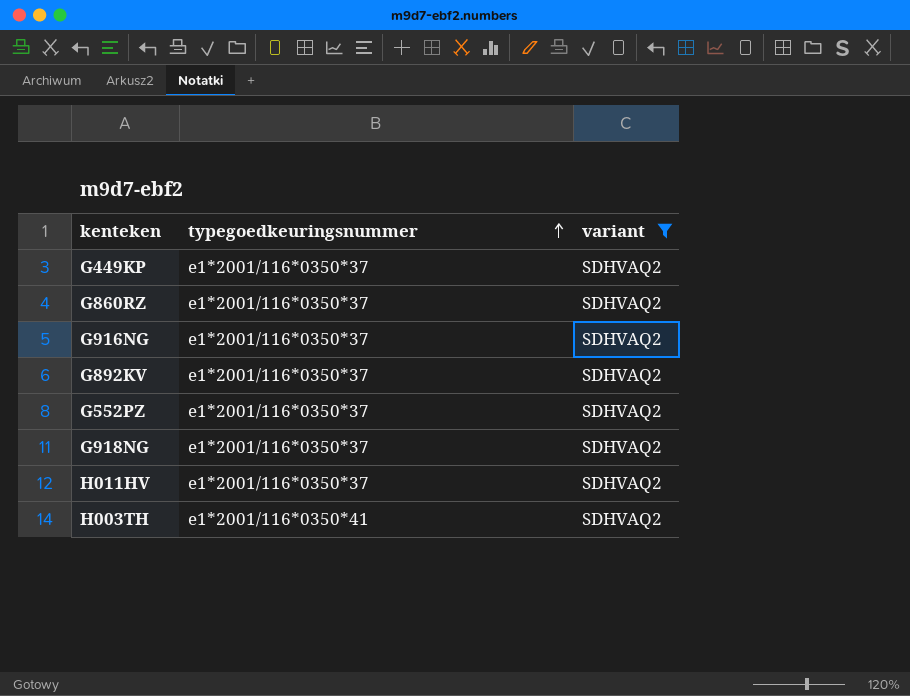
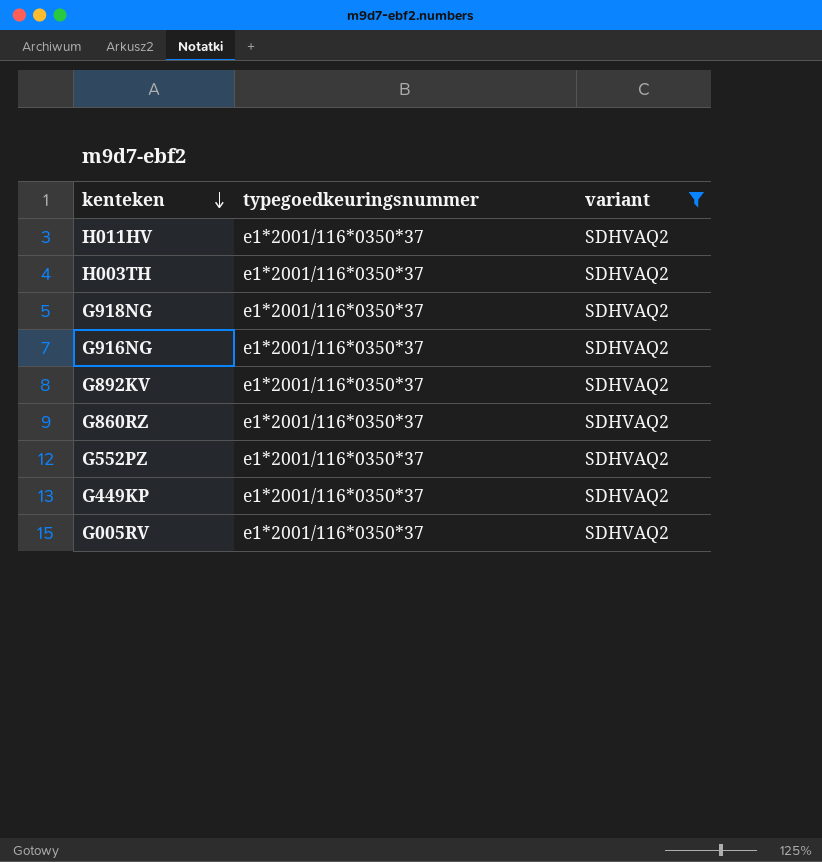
row order: typegoedkeuringsnummer ascending -> kenteken descending
H003TH | typegoedkeuringsnummer: e1*2001/116*0350*41 -> e1*2001/116*0350*37
row G005RV: none -> e1*2001/116*0350*37 | SDHVAQ2

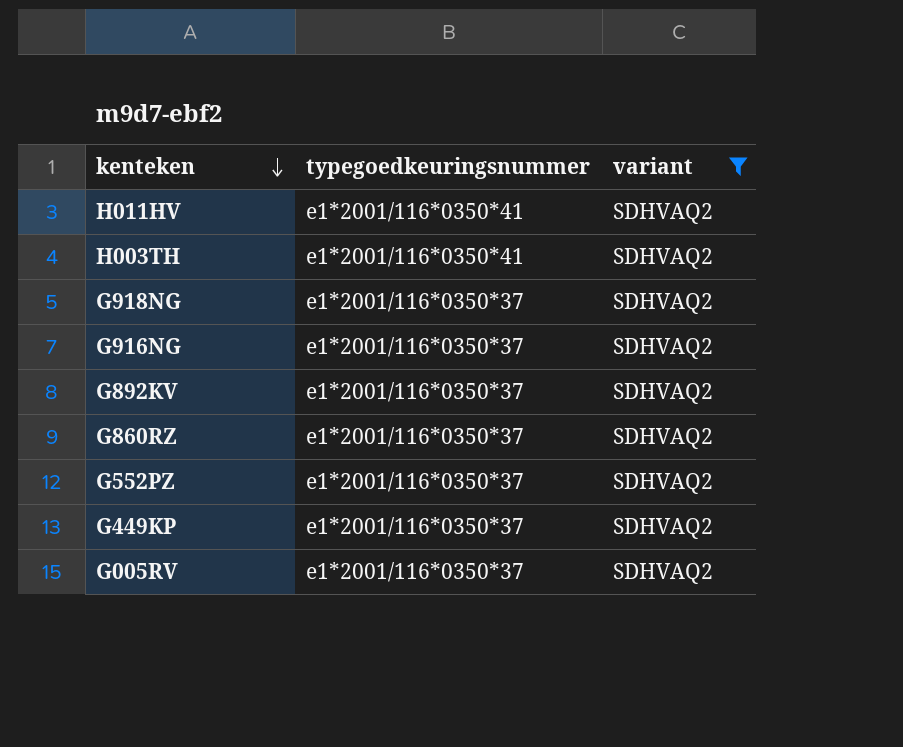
H011HV | typegoedkeuringsnummer: e1*2001/116*0350*37 -> e1*2001/116*0350*41
H003TH | typegoedkeuringsnummer: e1*2001/116*0350*37 -> e1*2001/116*0350*41

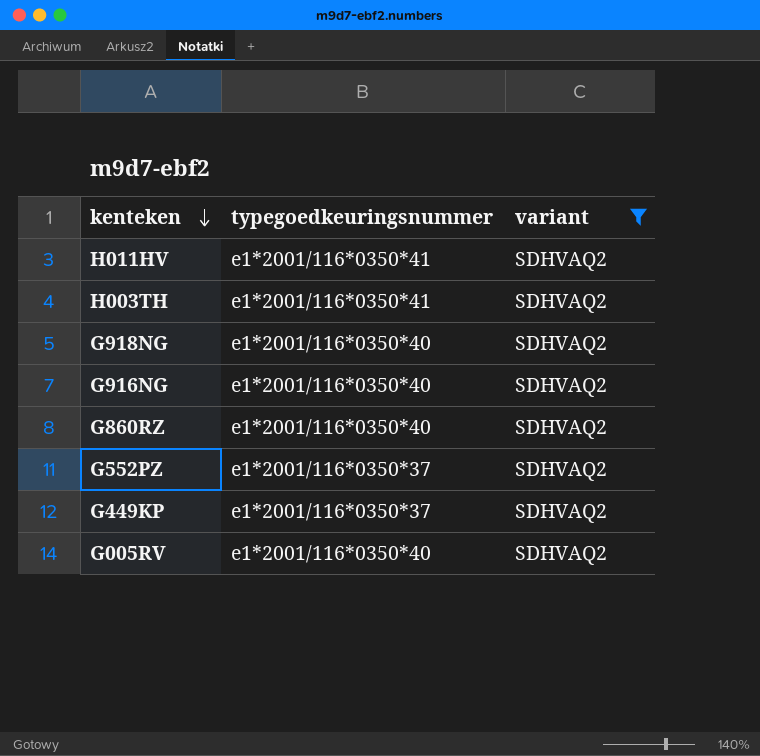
row G892KV: e1*2001/116*0350*37 | SDHVAQ2 -> none
G918NG | typegoedkeuringsnummer: e1*2001/116*0350*37 -> e1*2001/116*0350*40
G916NG | typegoedkeuringsnummer: e1*2001/116*0350*37 -> e1*2001/116*0350*40
G860RZ | typegoedkeuringsnummer: e1*2001/116*0350*37 -> e1*2001/116*0350*40
G005RV | typegoedkeuringsnummer: e1*2001/116*0350*37 -> e1*2001/116*0350*40

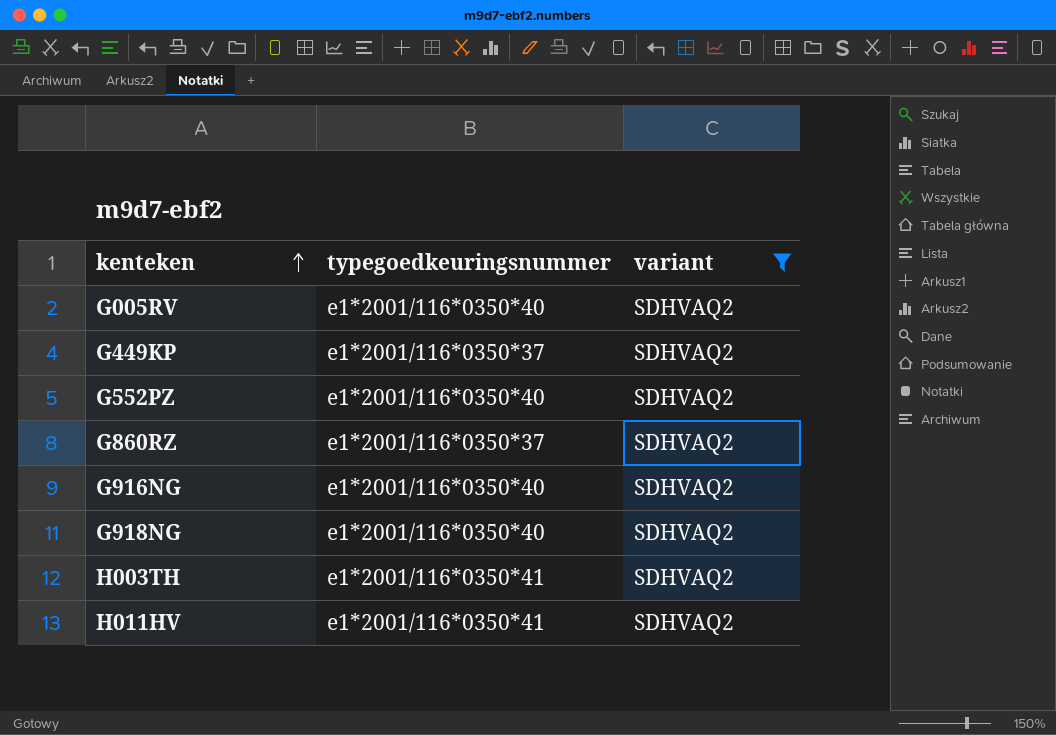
row order: kenteken descending -> kenteken ascending
G552PZ | typegoedkeuringsnummer: e1*2001/116*0350*37 -> e1*2001/116*0350*40
G860RZ | typegoedkeuringsnummer: e1*2001/116*0350*40 -> e1*2001/116*0350*37

